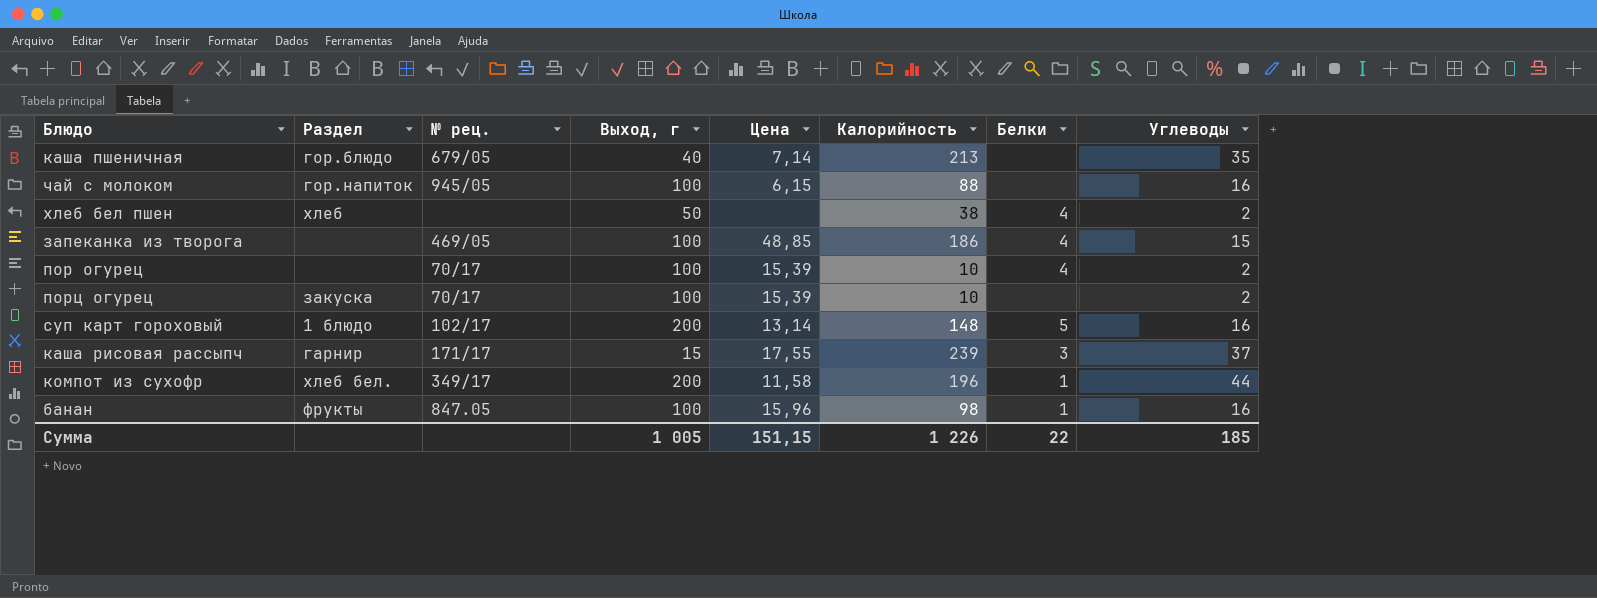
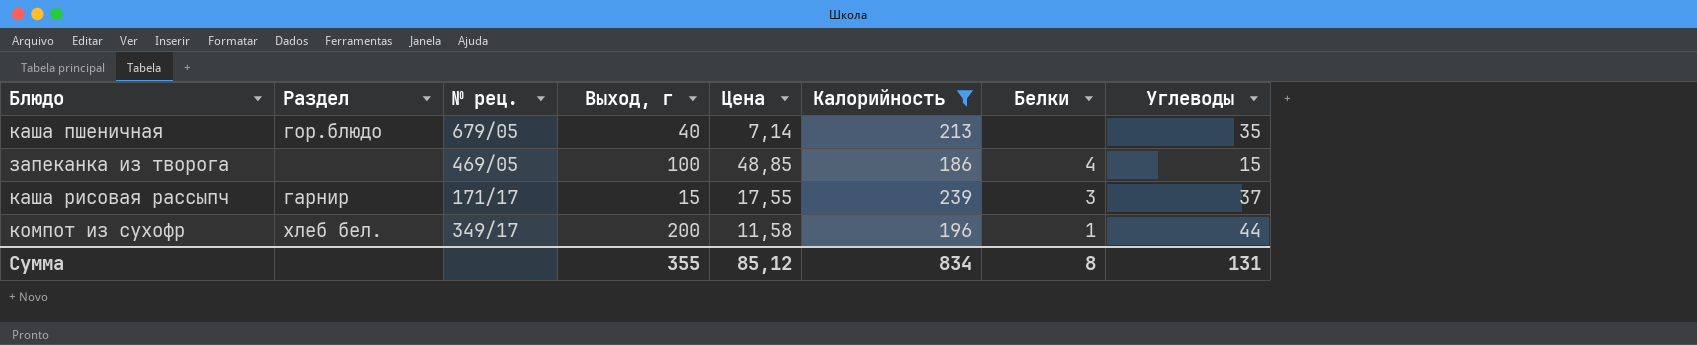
filter: none -> Калорийность >= 186
Сумма | Выход, г: 1 005 -> 355
Сумма | Цена: 151,15 -> 85,12
Сумма | Калорийность: 1 226 -> 834
Сумма | Белки: 22 -> 8
Сумма | Углеводы: 185 -> 131

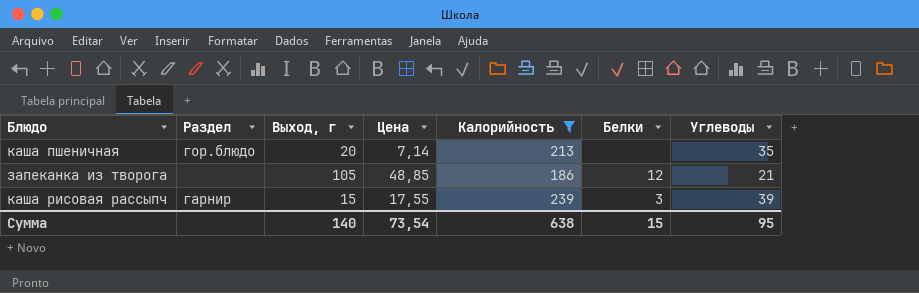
column № рец. | position: 3 -> none
row компот из сухофр: хлеб бел. | 349/17 | 200 | 11,58 | 196 | 1 | 44 -> none
каша пшеничная | Выход, г: 40 -> 20
запеканка из творога | Выход, г: 100 -> 105
запеканка из творога | Белки: 4 -> 12
запеканка из творога | Углеводы: 15 -> 21
каша рисовая рассыпч | Углеводы: 37 -> 39
Сумма | Выход, г: 355 -> 140
Сумма | Цена: 85,12 -> 73,54
Сумма | Калорийность: 834 -> 638
Сумма | Белки: 8 -> 15
Сумма | Углеводы: 131 -> 95

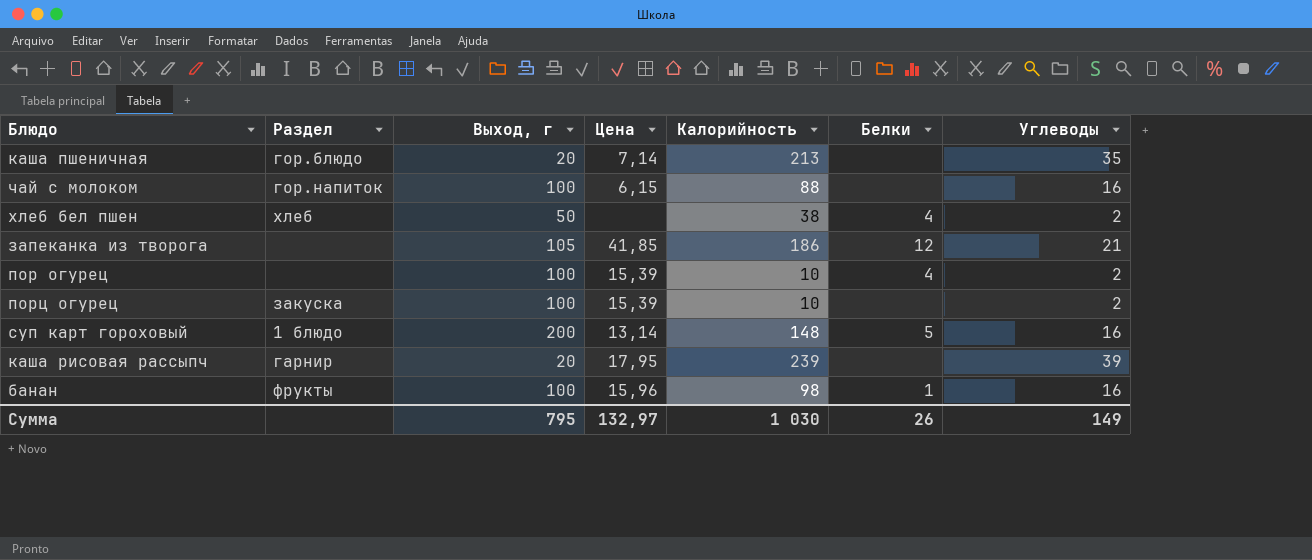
filter: Калорийность >= 186 -> none
запеканка из творога | Цена: 48,85 -> 41,85
каша рисовая рассыпч | Выход, г: 15 -> 20
каша рисовая рассыпч | Цена: 17,55 -> 17,95
каша рисовая рассыпч | Белки: 3 -> none
Сумма | Выход, г: 140 -> 795
Сумма | Цена: 73,54 -> 132,97
Сумма | Калорийность: 638 -> 1 030
Сумма | Белки: 15 -> 26
Сумма | Углеводы: 95 -> 149

